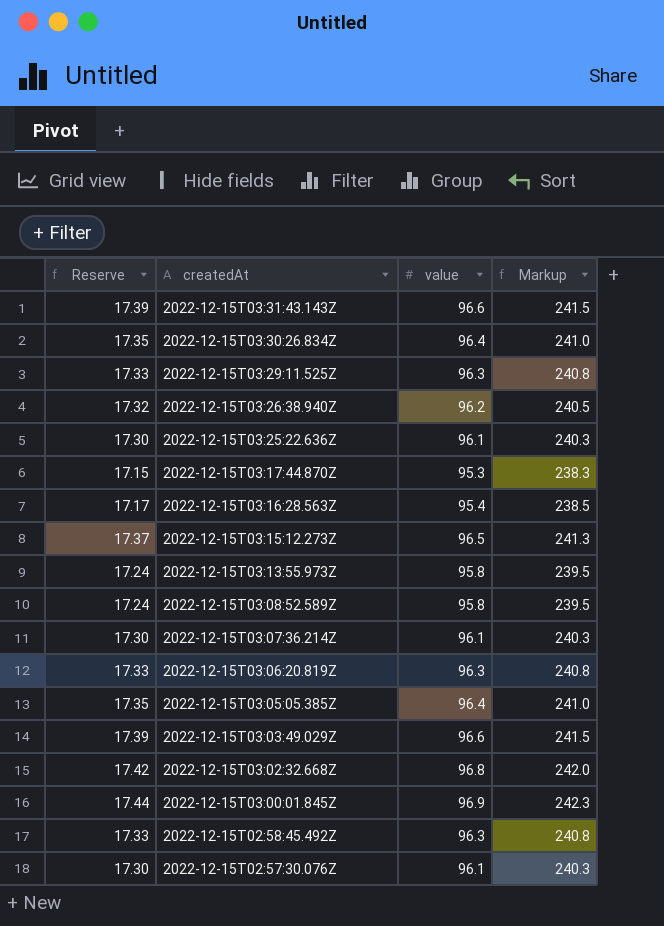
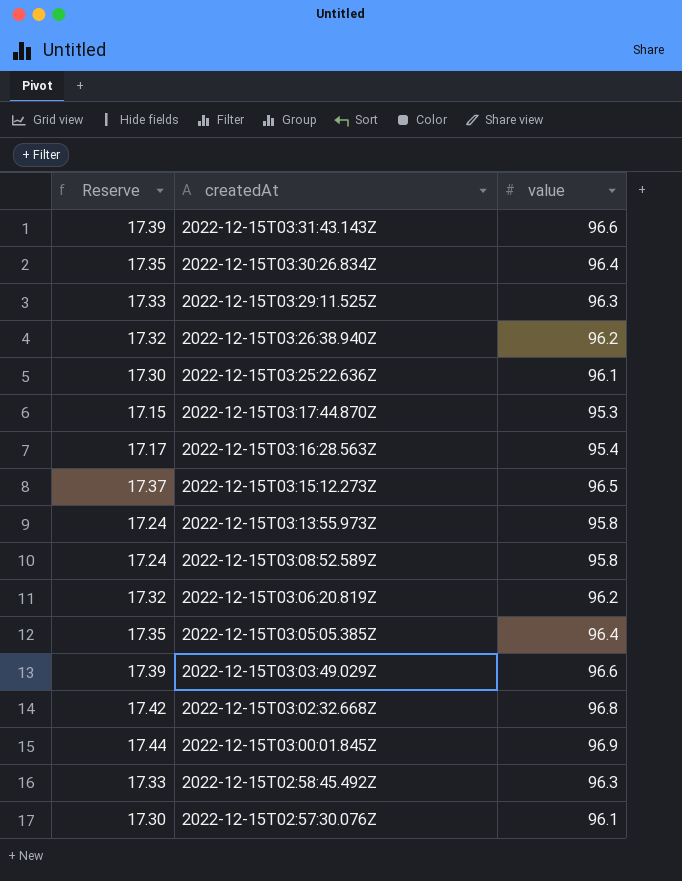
column Markup | formula: [value] * 2.5 -> none
row 2022-12-15T03:07:36.214Z: 17.30 | 96.1 | 240.3 -> none
2022-12-15T03:06:20.819Z | Reserve: 17.33 -> 17.32
2022-12-15T03:06:20.819Z | value: 96.3 -> 96.2

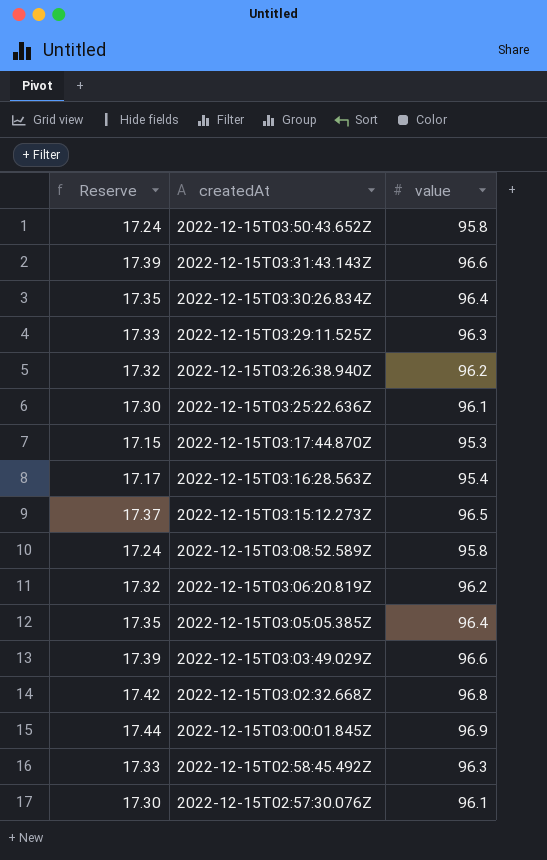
row 2022-12-15T03:13:55.973Z: 17.24 | 95.8 -> none
row 2022-12-15T03:50:43.652Z: none -> 17.24 | 95.8

